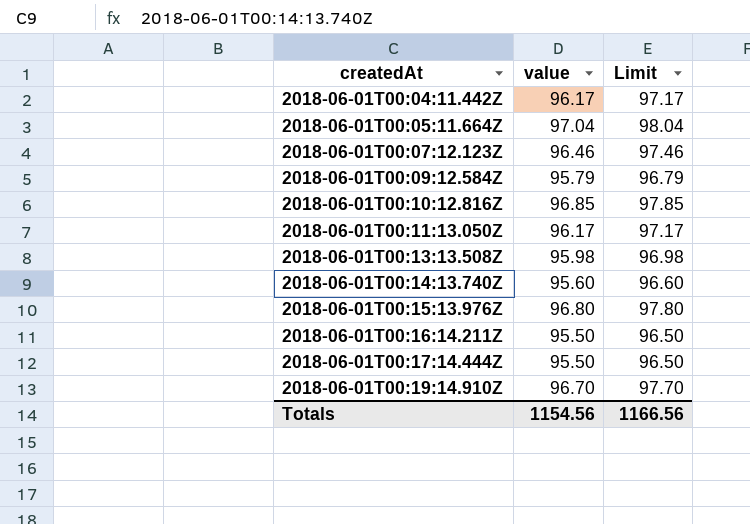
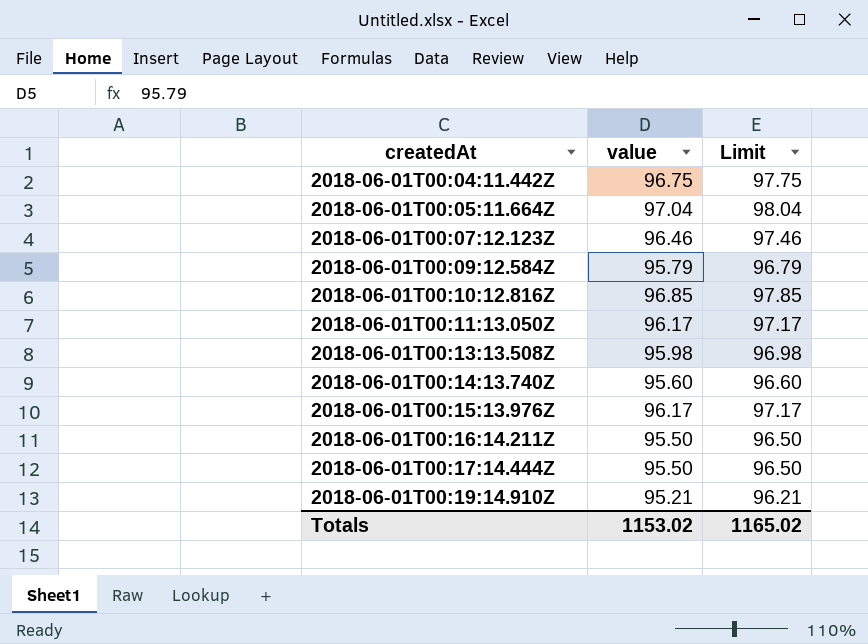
2018-06-01T00:04:11.442Z | value: 96.17 -> 96.75
2018-06-01T00:04:11.442Z | Limit: 97.17 -> 97.75
2018-06-01T00:15:13.976Z | value: 96.80 -> 96.17
2018-06-01T00:15:13.976Z | Limit: 97.80 -> 97.17
2018-06-01T00:19:14.910Z | value: 96.70 -> 95.21
2018-06-01T00:19:14.910Z | Limit: 97.70 -> 96.21
Totals | value: 1154.56 -> 1153.02
Totals | Limit: 1166.56 -> 1165.02

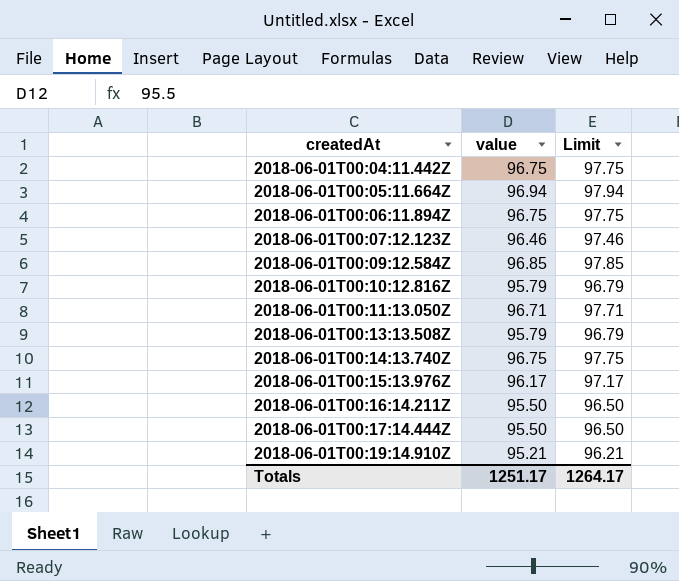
2018-06-01T00:05:11.664Z | value: 97.04 -> 96.94
2018-06-01T00:05:11.664Z | Limit: 98.04 -> 97.94
row 2018-06-01T00:06:11.894Z: none -> 96.75 | 97.75
2018-06-01T00:09:12.584Z | value: 95.79 -> 96.85
2018-06-01T00:09:12.584Z | Limit: 96.79 -> 97.85
2018-06-01T00:10:12.816Z | value: 96.85 -> 95.79
2018-06-01T00:10:12.816Z | Limit: 97.85 -> 96.79
2018-06-01T00:11:13.050Z | value: 96.17 -> 96.71
2018-06-01T00:11:13.050Z | Limit: 97.17 -> 97.71
2018-06-01T00:13:13.508Z | value: 95.98 -> 95.79
2018-06-01T00:13:13.508Z | Limit: 96.98 -> 96.79
2018-06-01T00:14:13.740Z | value: 95.60 -> 96.75
2018-06-01T00:14:13.740Z | Limit: 96.60 -> 97.75
Totals | value: 1153.02 -> 1251.17
Totals | Limit: 1165.02 -> 1264.17

